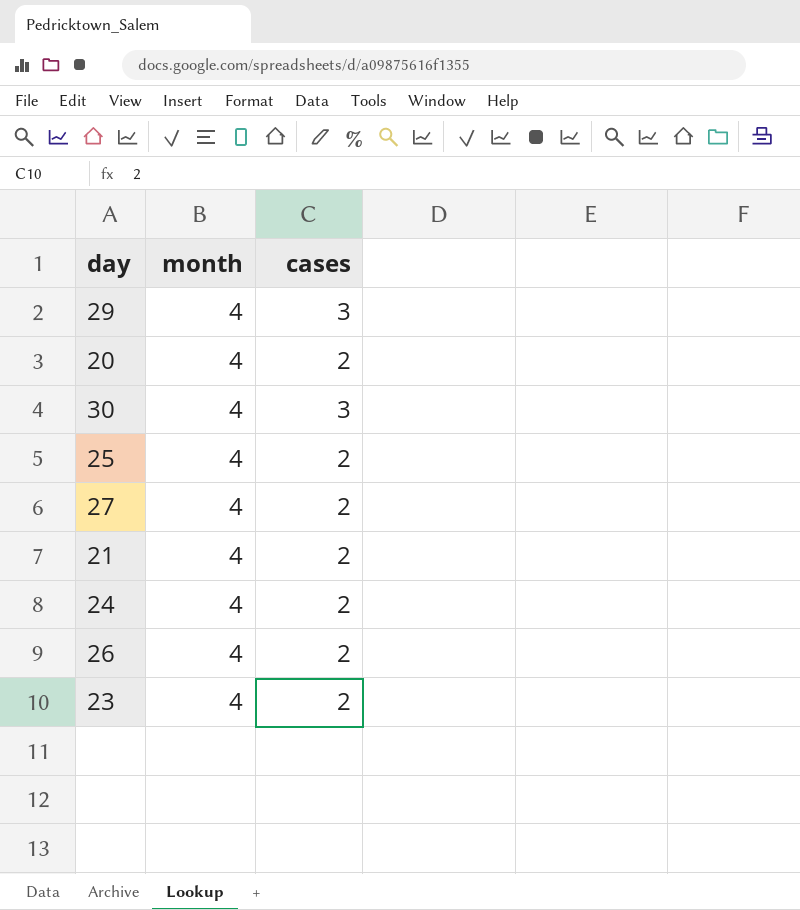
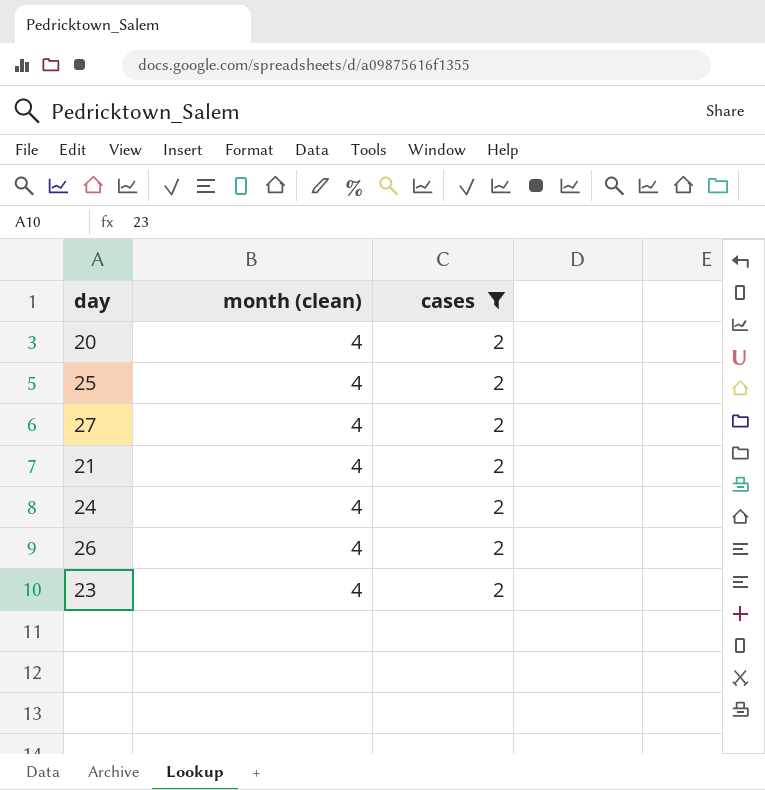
filter: none -> cases = 2
column name: month -> month (clean)

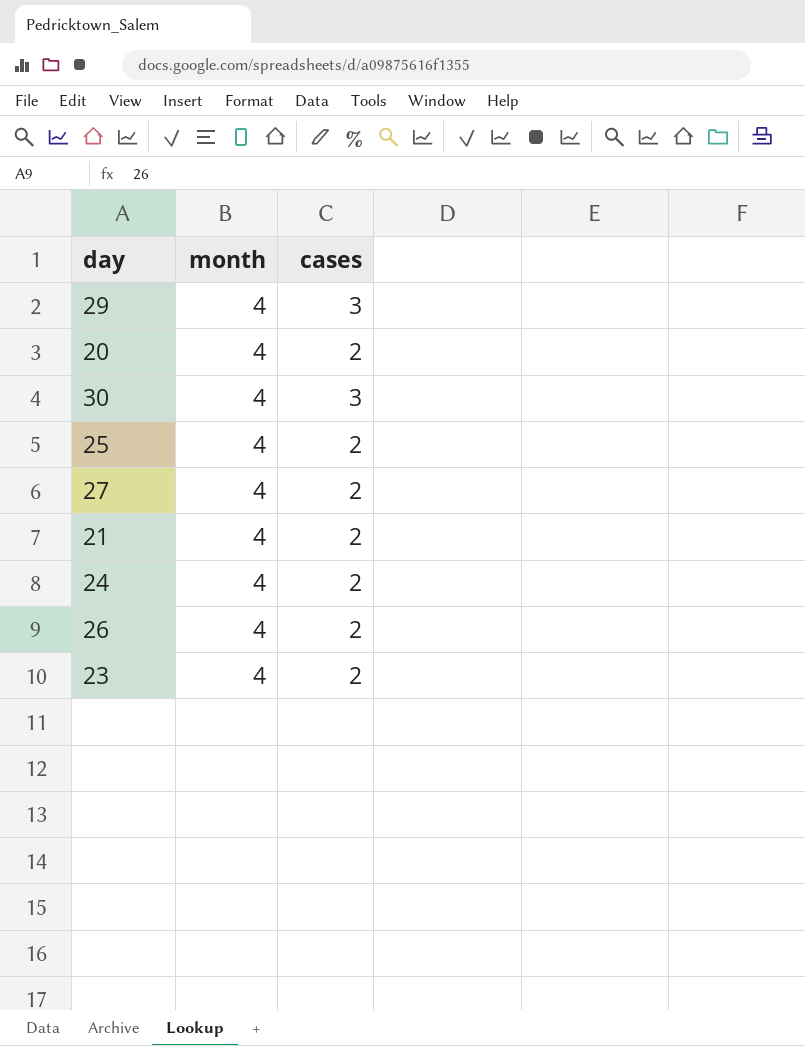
filter: cases = 2 -> none
column name: month (clean) -> month

